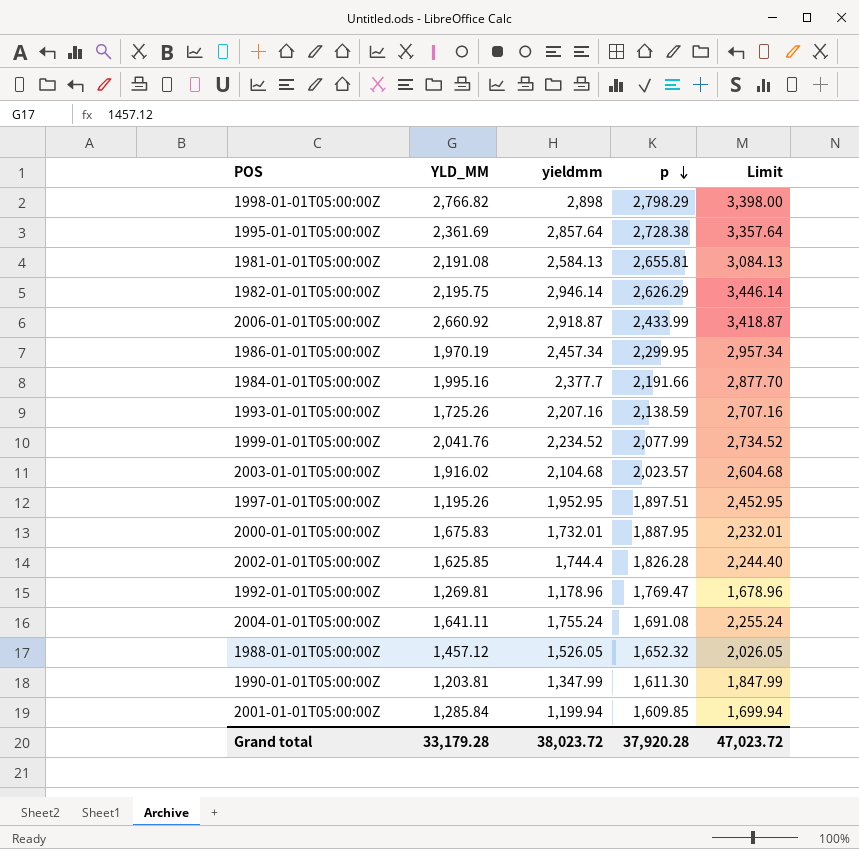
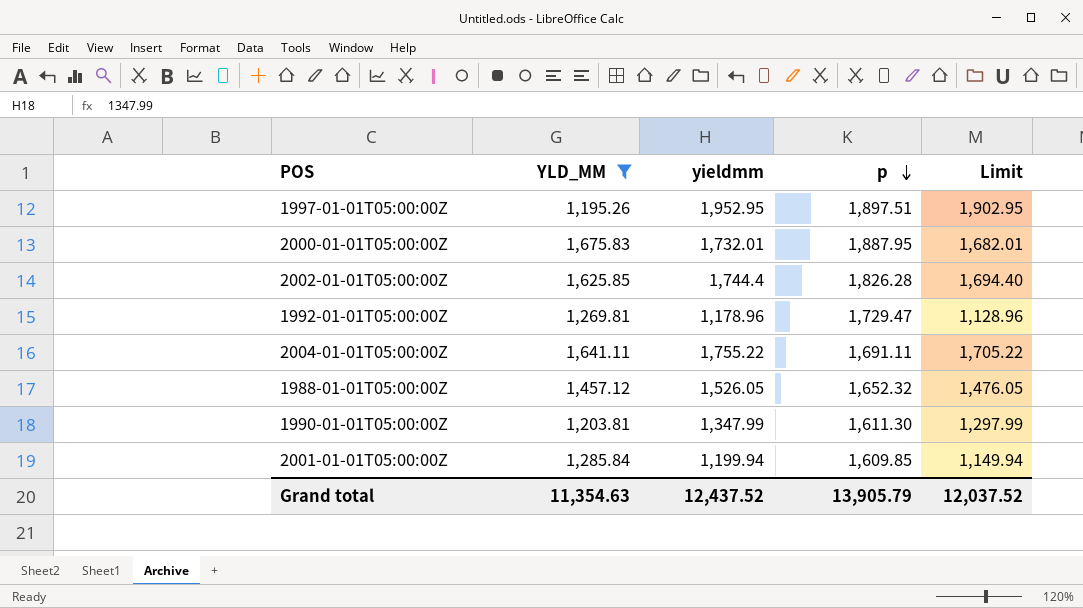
filter: none -> YLD_MM <= 1,675.83
column Limit | formula: [yieldmm] + 500 -> [yieldmm] - 50
1992-01-01T05:00:00Z | p: 1,769.47 -> 1,729.47
2004-01-01T05:00:00Z | yieldmm: 1,755.24 -> 1,755.22
2004-01-01T05:00:00Z | p: 1,691.08 -> 1,691.11
Grand total | YLD_MM: 33,179.28 -> 11,354.63
Grand total | yieldmm: 38,023.72 -> 12,437.52
Grand total | p: 37,920.28 -> 13,905.79
Grand total | Limit: 47,023.72 -> 12,037.52

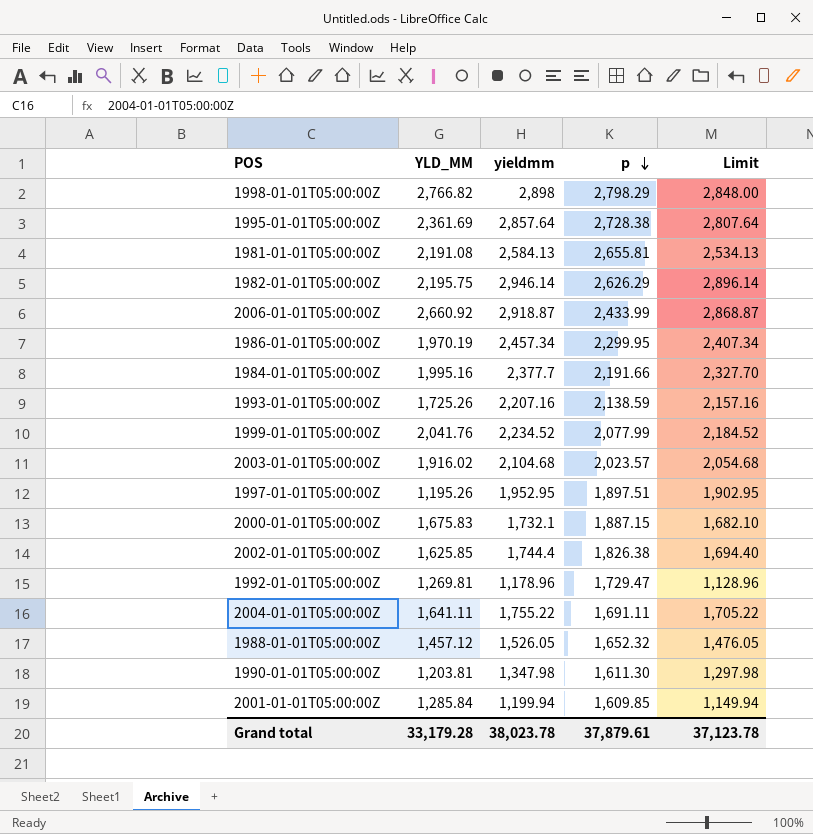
filter: YLD_MM <= 1,675.83 -> none
2000-01-01T05:00:00Z | yieldmm: 1,732.01 -> 1,732.1
2000-01-01T05:00:00Z | p: 1,887.95 -> 1,887.15
2000-01-01T05:00:00Z | Limit: 1,682.01 -> 1,682.10
2002-01-01T05:00:00Z | p: 1,826.28 -> 1,826.38
1990-01-01T05:00:00Z | yieldmm: 1,347.99 -> 1,347.98
1990-01-01T05:00:00Z | Limit: 1,297.99 -> 1,297.98
Grand total | YLD_MM: 11,354.63 -> 33,179.28
Grand total | yieldmm: 12,437.52 -> 38,023.78
Grand total | p: 13,905.79 -> 37,879.61
Grand total | Limit: 12,037.52 -> 37,123.78

